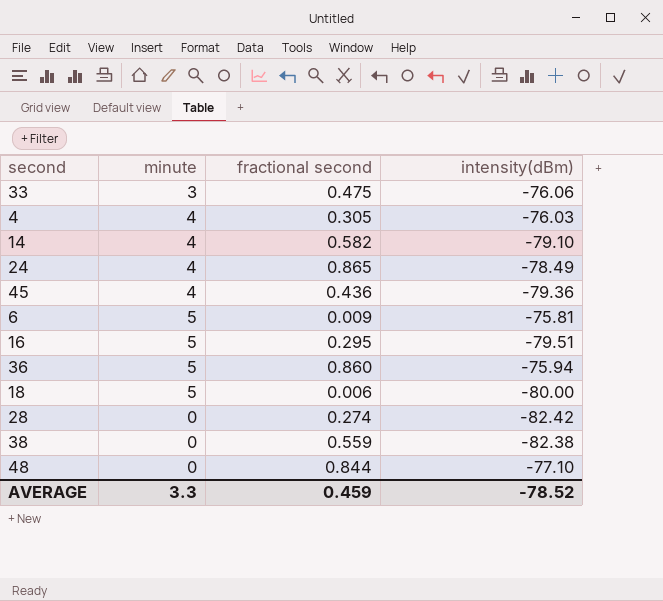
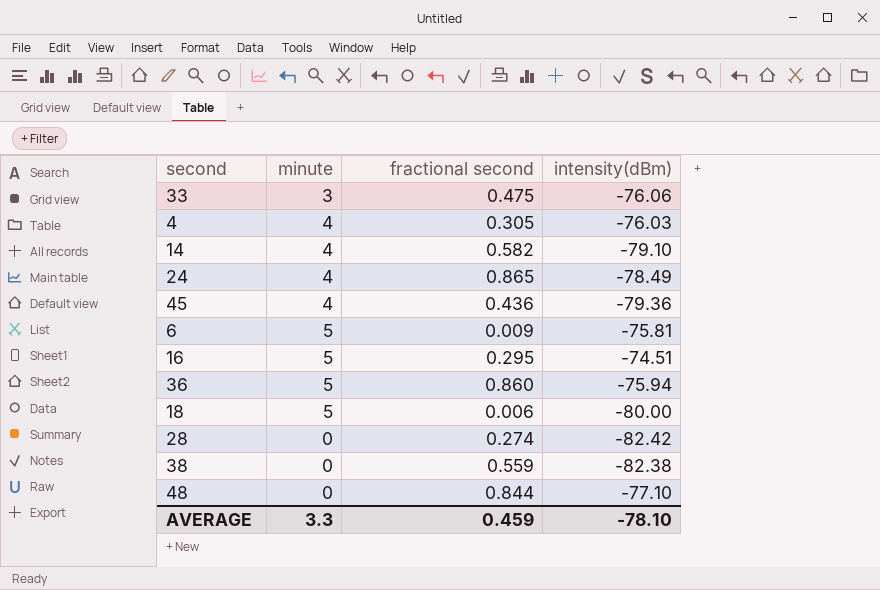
16 | intensity(dBm): -79.51 -> -74.51
AVERAGE | intensity(dBm): -78.52 -> -78.10

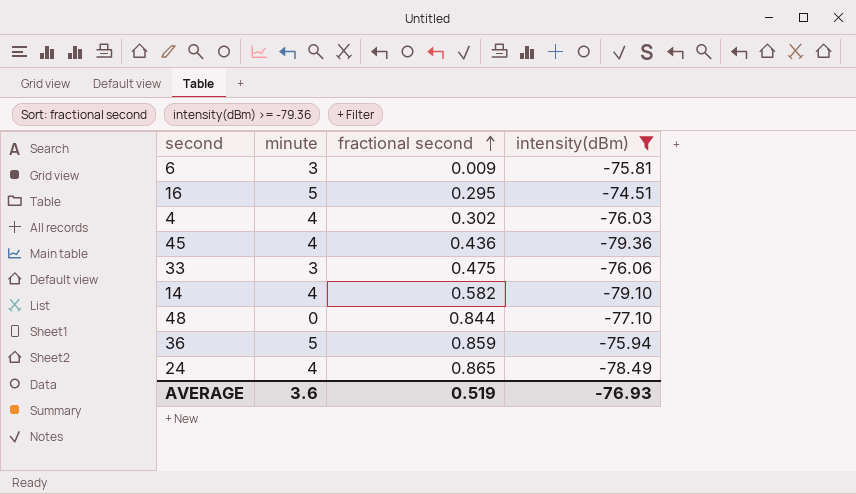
filter: none -> intensity(dBm) >= -79.36
row order: none -> fractional second ascending
6 | minute: 5 -> 3
4 | fractional second: 0.305 -> 0.302
36 | fractional second: 0.860 -> 0.859
AVERAGE | minute: 3.3 -> 3.6
AVERAGE | fractional second: 0.459 -> 0.519
AVERAGE | intensity(dBm): -78.10 -> -76.93

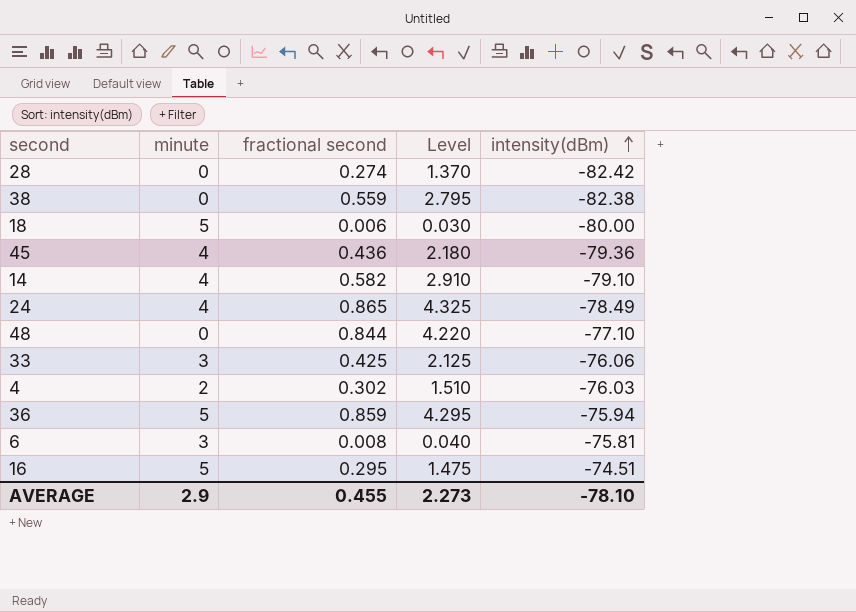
filter: intensity(dBm) >= -79.36 -> none
row order: fractional second ascending -> intensity(dBm) ascending
column Level | formula: none -> [fractional second] * 5
33 | fractional second: 0.475 -> 0.425
4 | minute: 4 -> 2
6 | fractional second: 0.009 -> 0.008
AVERAGE | minute: 3.6 -> 2.9
AVERAGE | fractional second: 0.519 -> 0.455
AVERAGE | intensity(dBm): -76.93 -> -78.10

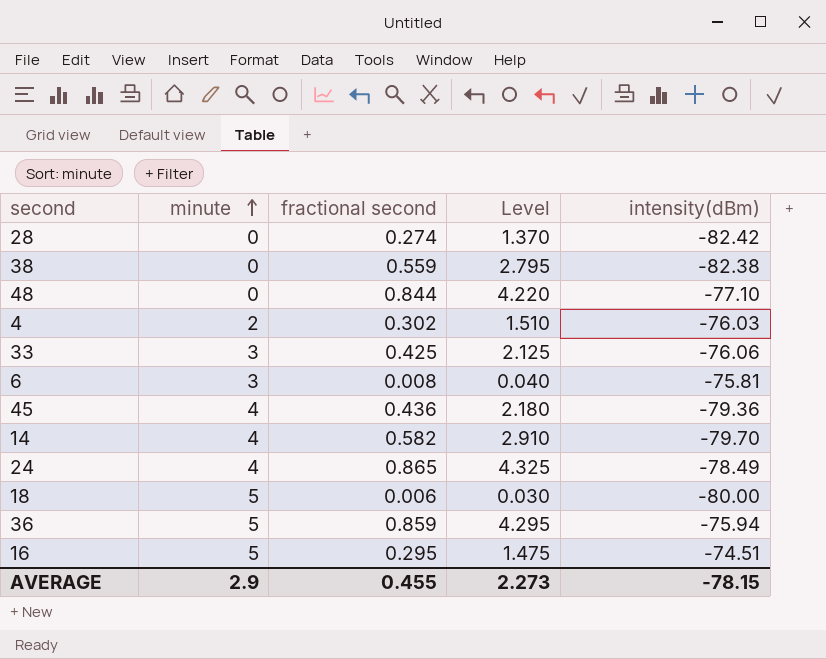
row order: intensity(dBm) ascending -> minute ascending
14 | intensity(dBm): -79.10 -> -79.70
AVERAGE | intensity(dBm): -78.10 -> -78.15

